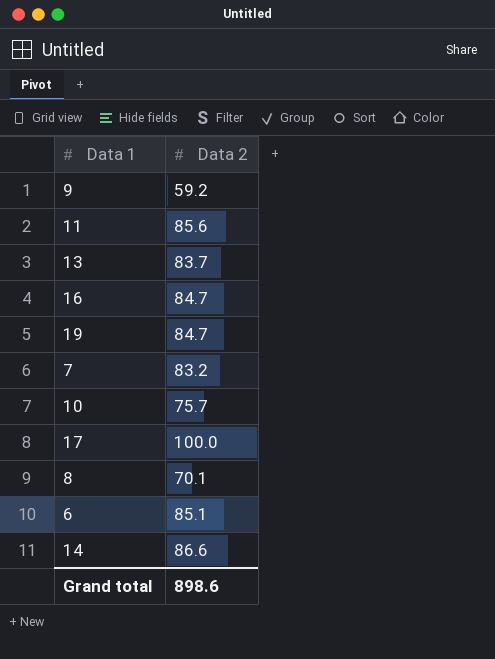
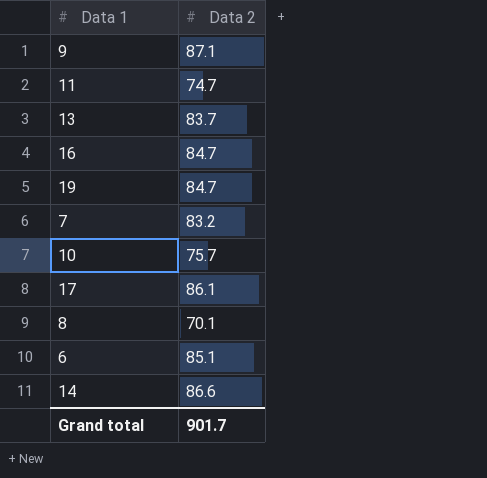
9 | Data 2: 59.2 -> 87.1
11 | Data 2: 85.6 -> 74.7
17 | Data 2: 100.0 -> 86.1
Grand total | Data 2: 898.6 -> 901.7

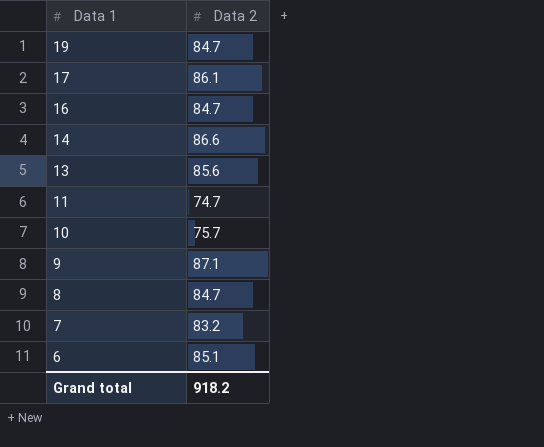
row order: none -> Data 1 descending
13 | Data 2: 83.7 -> 85.6
8 | Data 2: 70.1 -> 84.7
Grand total | Data 2: 901.7 -> 918.2

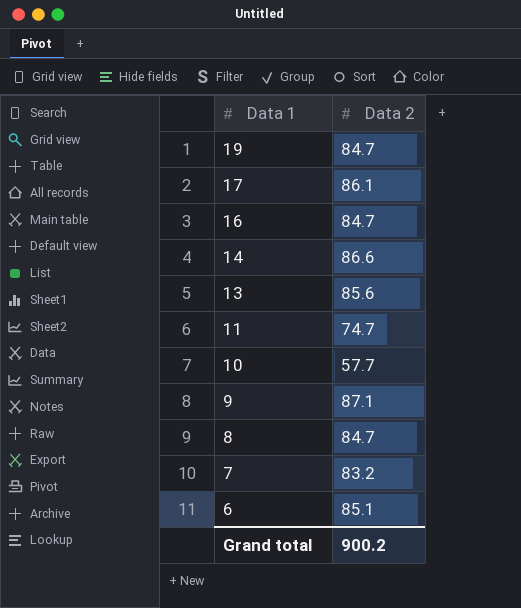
10 | Data 2: 75.7 -> 57.7
Grand total | Data 2: 918.2 -> 900.2

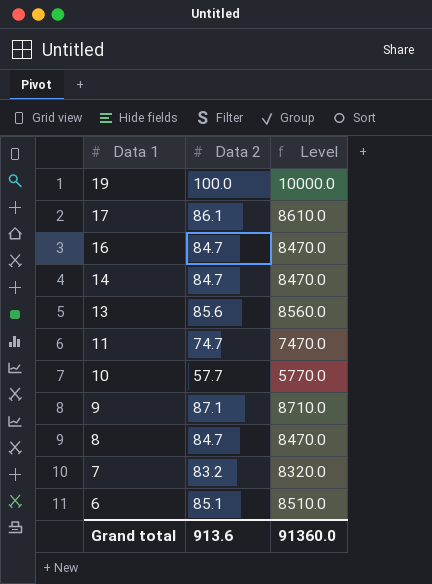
column Level | formula: none -> [Data 2] * 100
19 | Data 2: 84.7 -> 100.0
14 | Data 2: 86.6 -> 84.7
Grand total | Data 2: 900.2 -> 913.6

